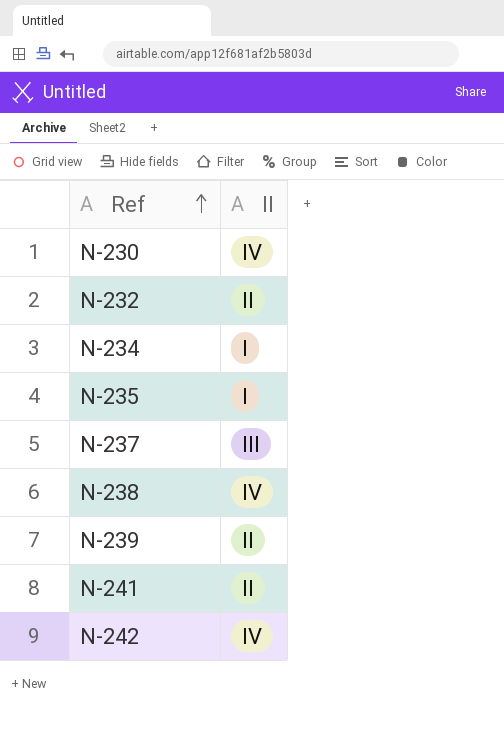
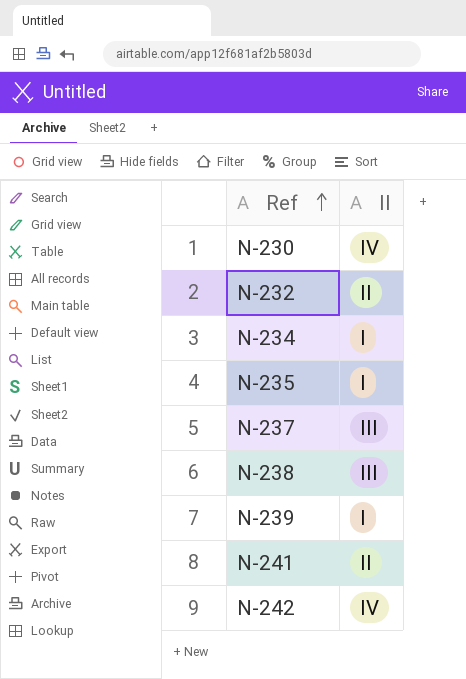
N-238 | II: IV -> III
N-239 | II: II -> I

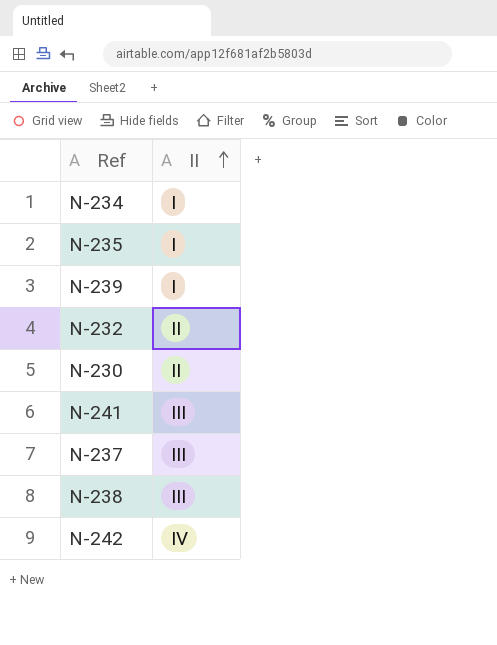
row order: Ref ascending -> II ascending
N-230 | II: IV -> II
N-241 | II: II -> III

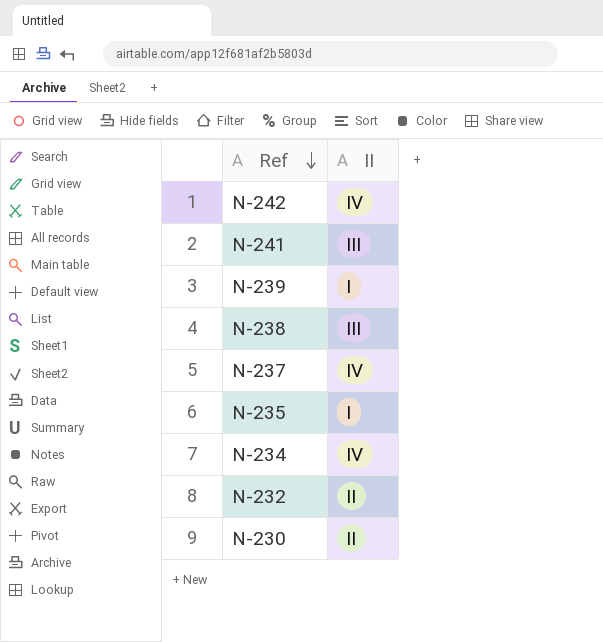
row order: II ascending -> Ref descending
N-237 | II: III -> IV
N-234 | II: I -> IV

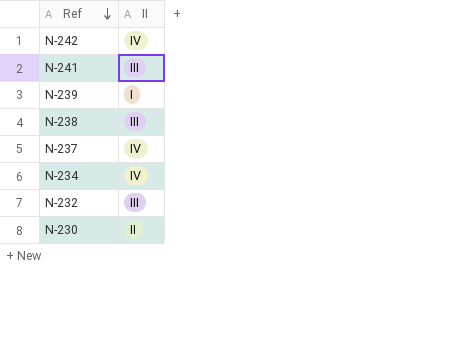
row N-235: I -> none
N-232 | II: II -> III

